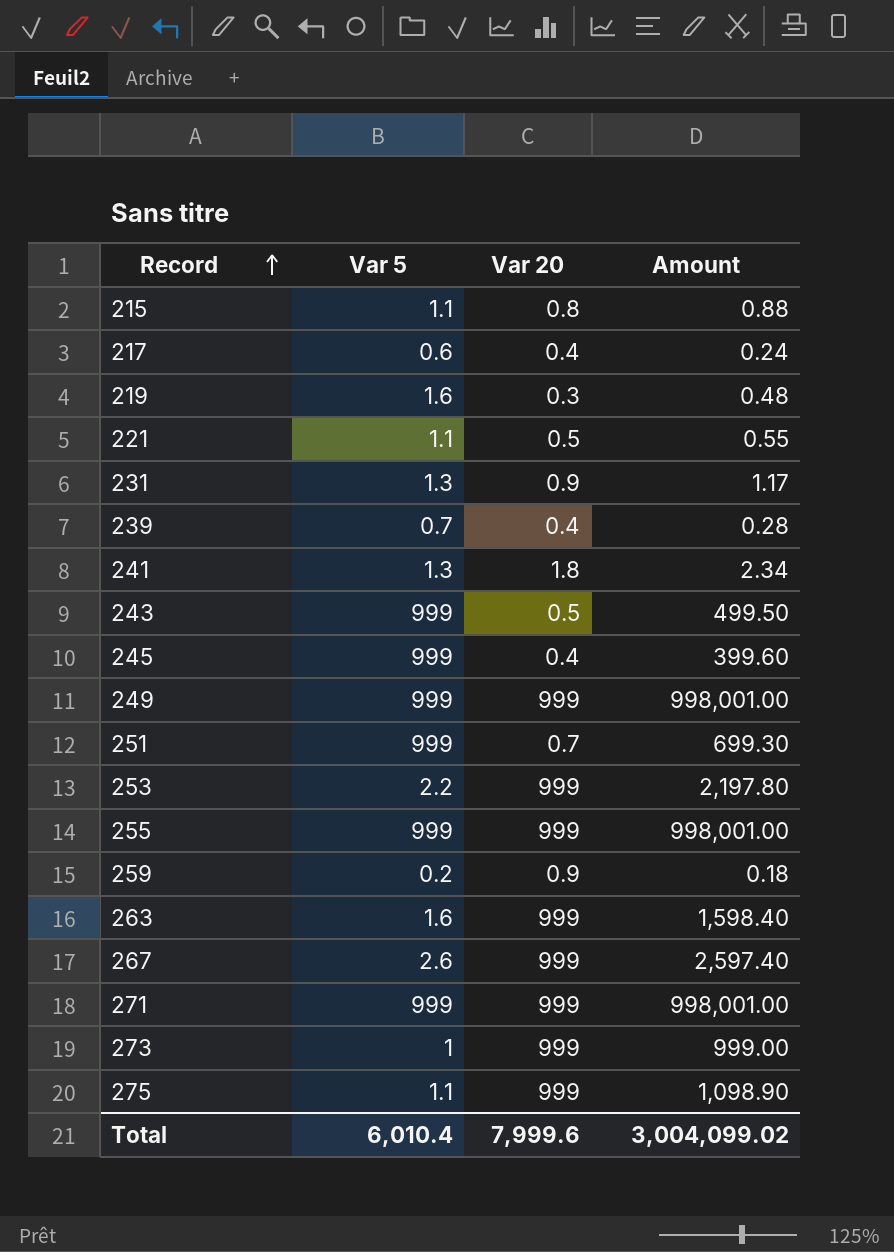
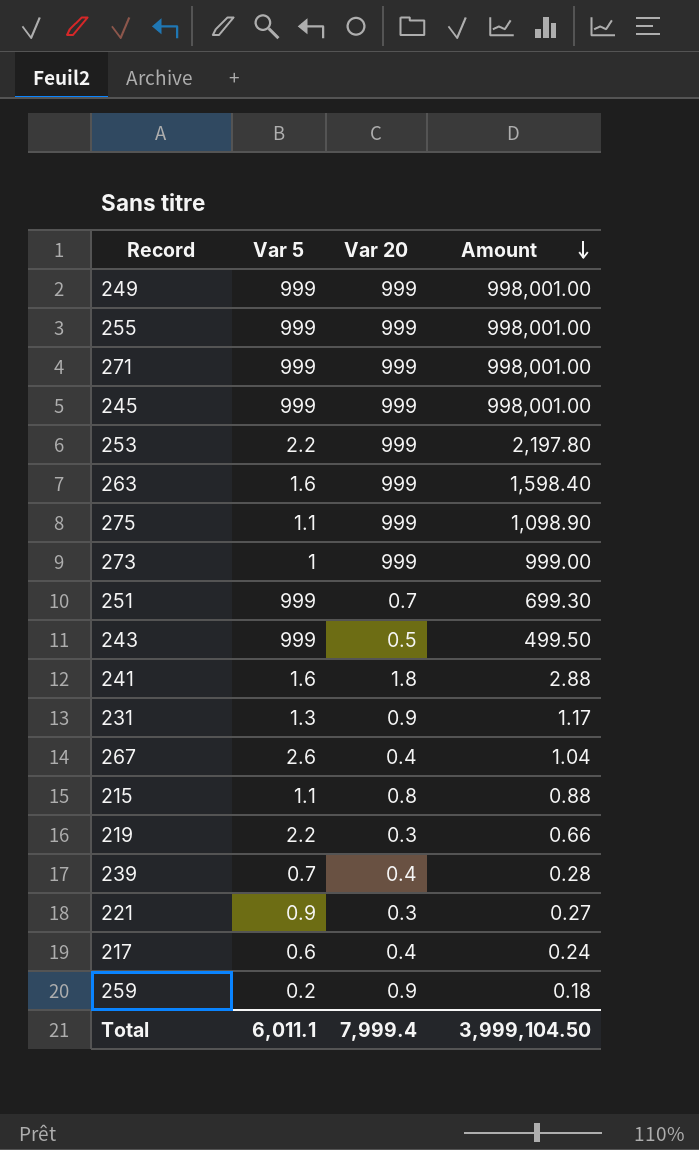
row order: Record ascending -> Amount descending
245 | Var 20: 0.4 -> 999
245 | Amount: 399.60 -> 998,001.00
241 | Var 5: 1.3 -> 1.6
241 | Amount: 2.34 -> 2.88
267 | Var 20: 999 -> 0.4
267 | Amount: 2,597.40 -> 1.04
219 | Var 5: 1.6 -> 2.2
219 | Amount: 0.48 -> 0.66
221 | Var 5: 1.1 -> 0.9
221 | Var 20: 0.5 -> 0.3
221 | Amount: 0.55 -> 0.27
Total | Var 5: 6,010.4 -> 6,011.1
Total | Var 20: 7,999.6 -> 7,999.4
Total | Amount: 3,004,099.02 -> 3,999,104.50

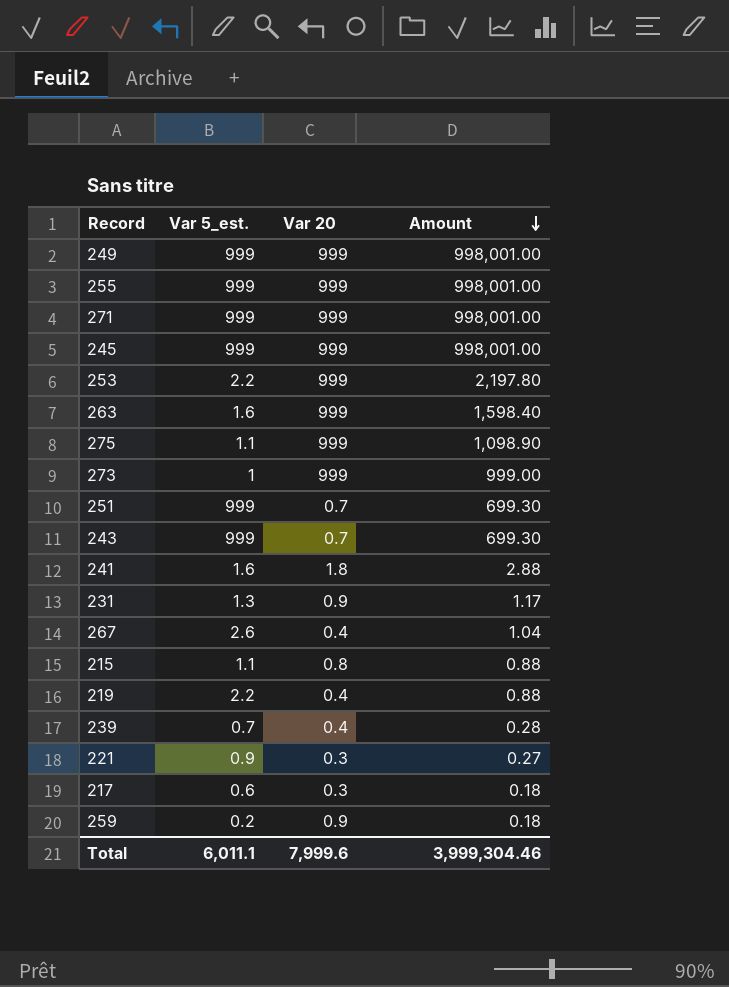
column name: Var 5 -> Var 5_est.
243 | Var 20: 0.5 -> 0.7
243 | Amount: 499.50 -> 699.30
219 | Var 20: 0.3 -> 0.4
219 | Amount: 0.66 -> 0.88
217 | Var 20: 0.4 -> 0.3
217 | Amount: 0.24 -> 0.18
Total | Var 20: 7,999.4 -> 7,999.6
Total | Amount: 3,999,104.50 -> 3,999,304.46

